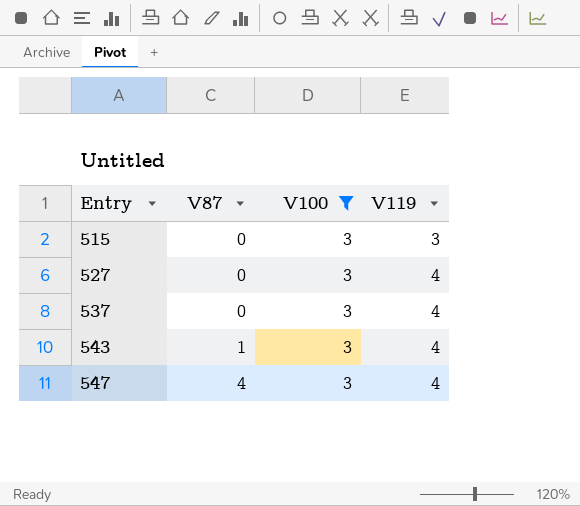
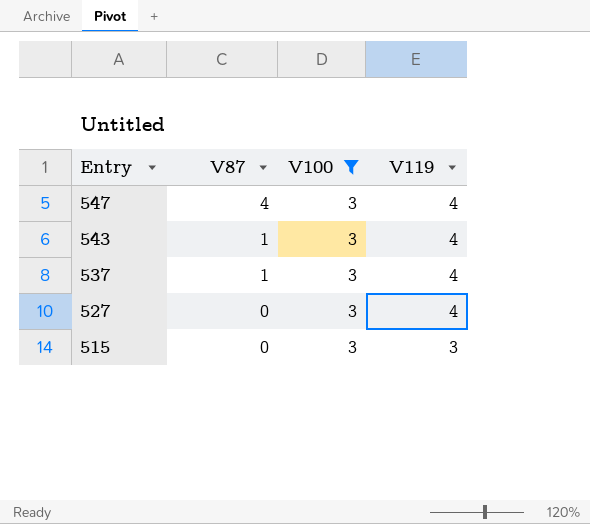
row order: Entry ascending -> Entry descending
537 | V87: 0 -> 1

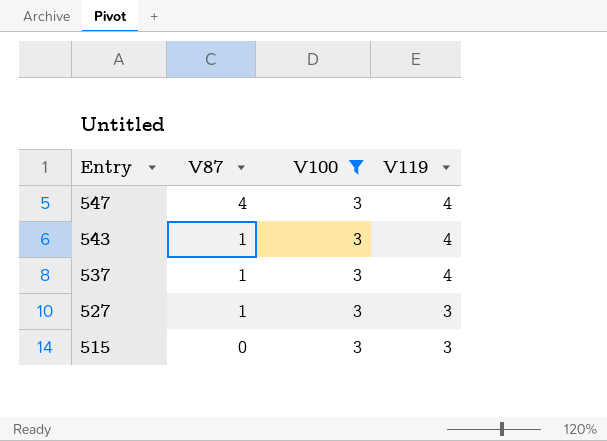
527 | V87: 0 -> 1
527 | V119: 4 -> 3

